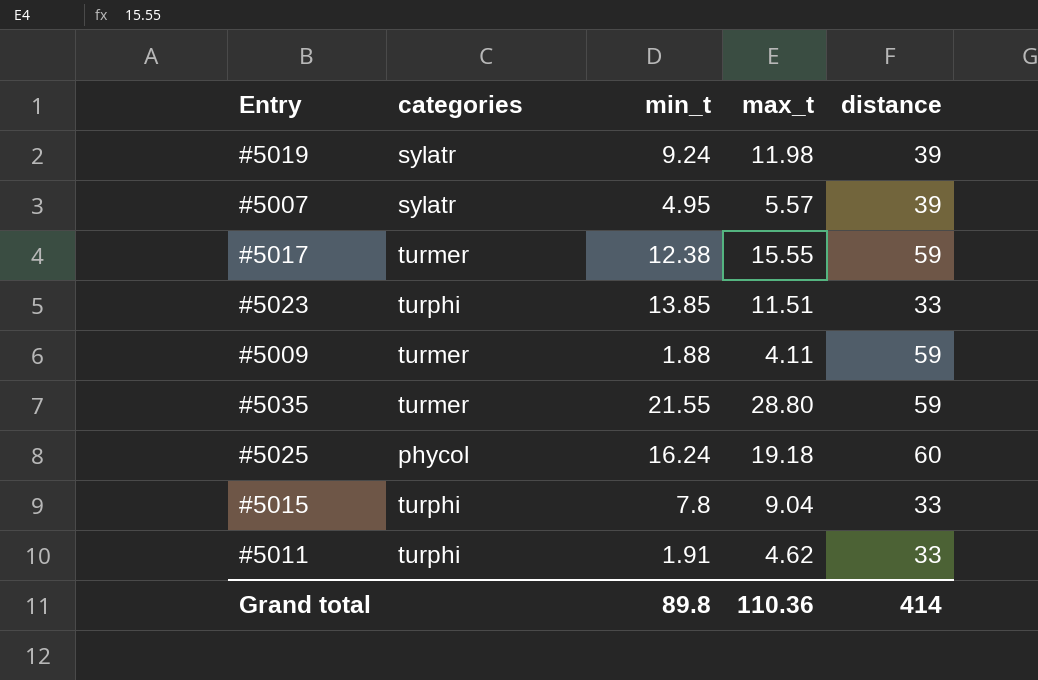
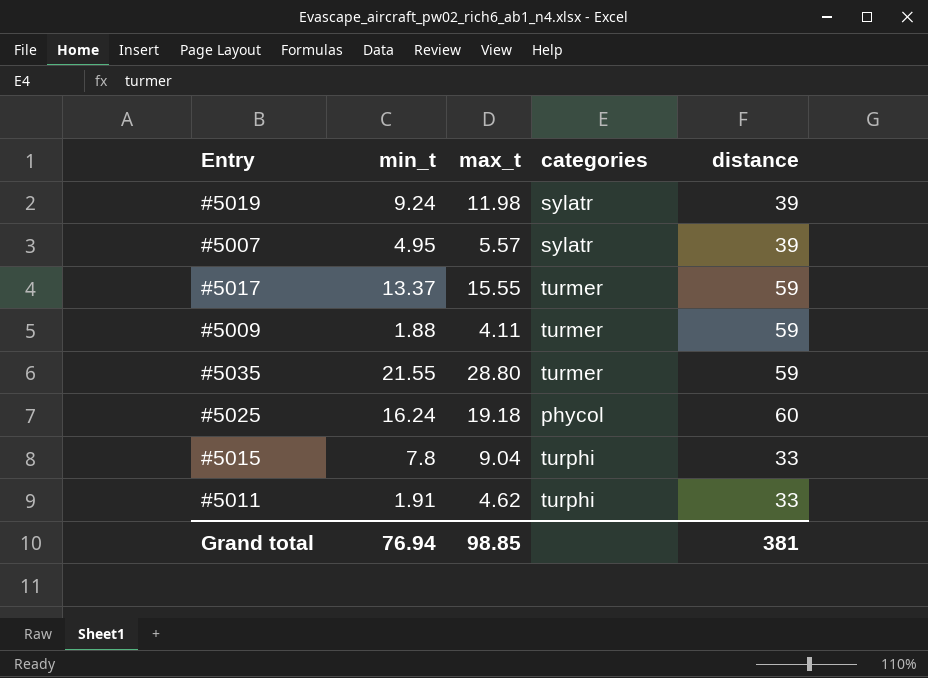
column categories | position: 2 -> 4
row #5023: turphi | 13.85 | 11.51 | 33 -> none
#5017 | min_t: 12.38 -> 13.37
Grand total | min_t: 89.8 -> 76.94
Grand total | max_t: 110.36 -> 98.85
Grand total | distance: 414 -> 381

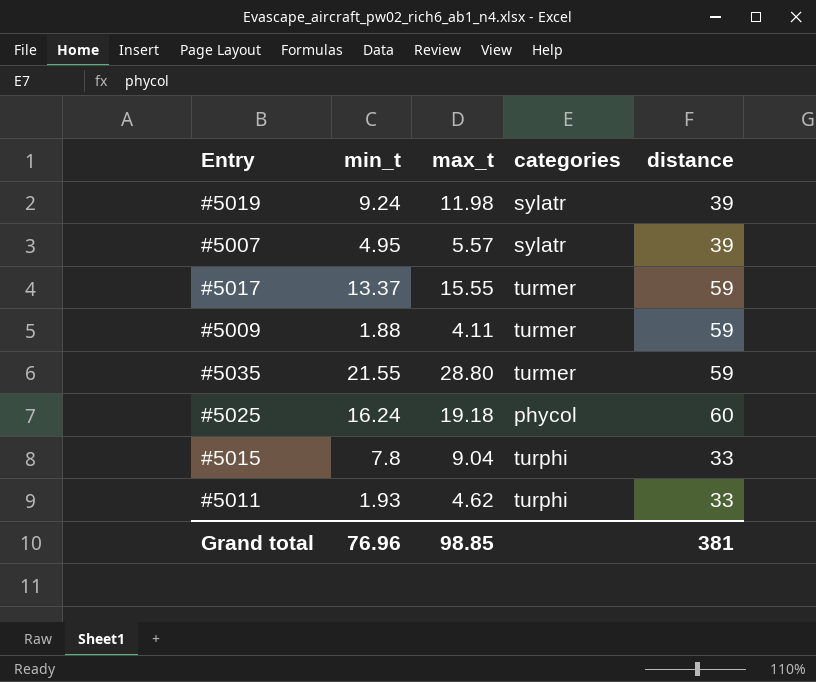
#5011 | min_t: 1.91 -> 1.93
Grand total | min_t: 76.94 -> 76.96

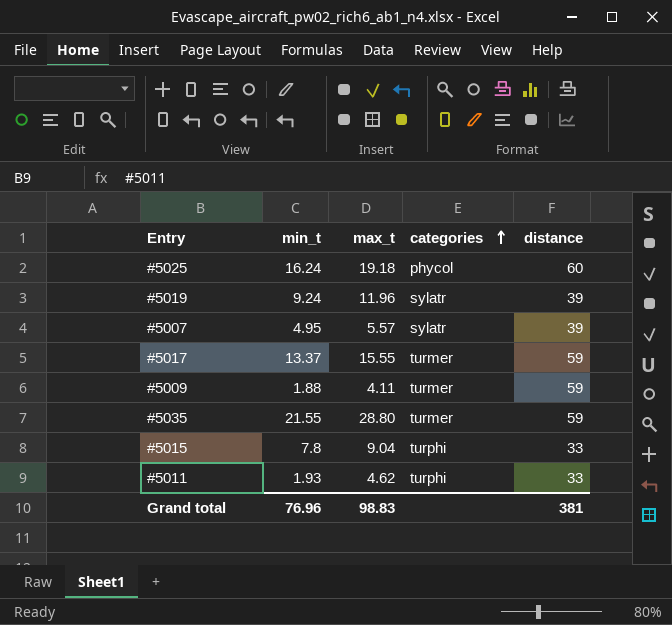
row order: none -> categories ascending
#5019 | max_t: 11.98 -> 11.96
Grand total | max_t: 98.85 -> 98.83

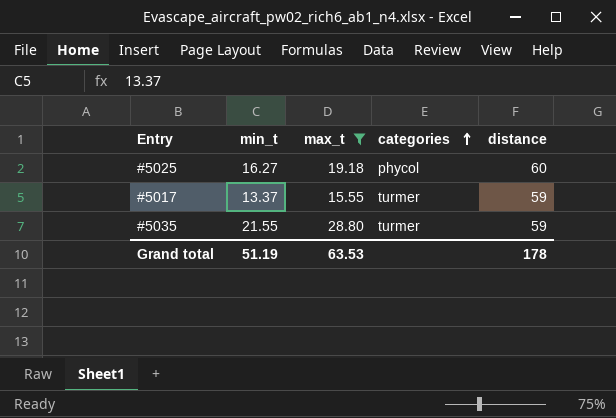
filter: none -> max_t >= 15.55
#5025 | min_t: 16.24 -> 16.27
Grand total | min_t: 76.96 -> 51.19
Grand total | max_t: 98.83 -> 63.53
Grand total | distance: 381 -> 178

